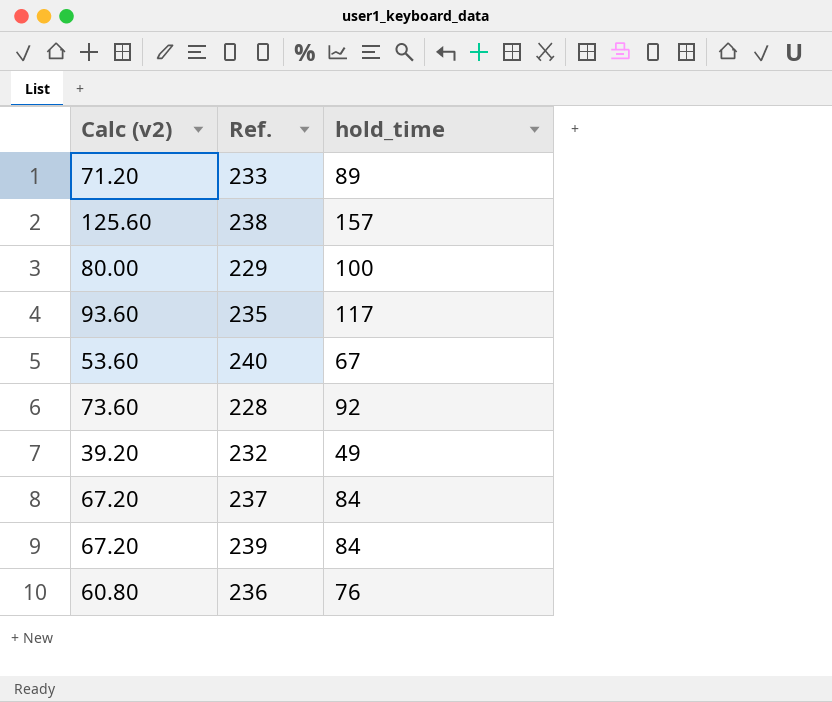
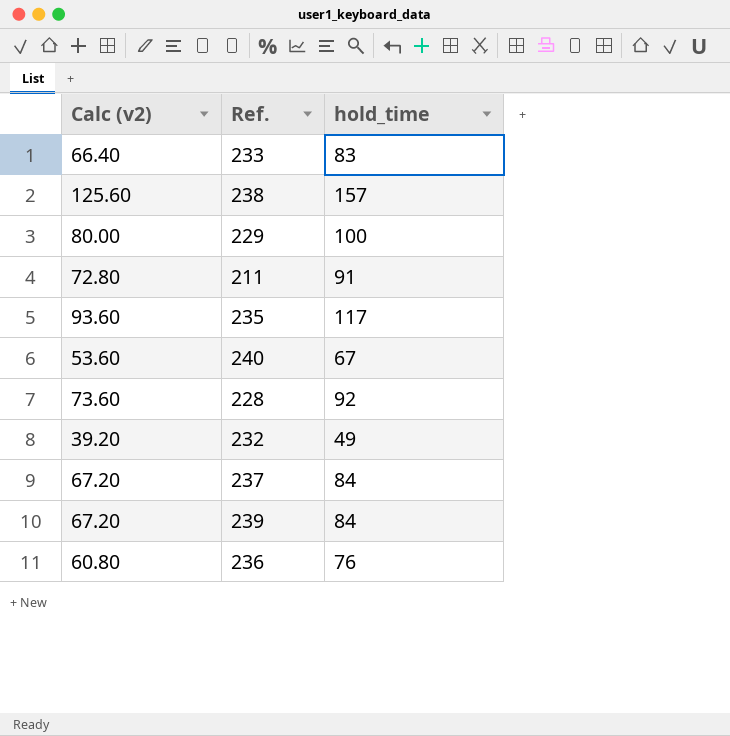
233 | Calc (v2): 71.20 -> 66.40
233 | hold_time: 89 -> 83
row 211: none -> 72.80 | 91

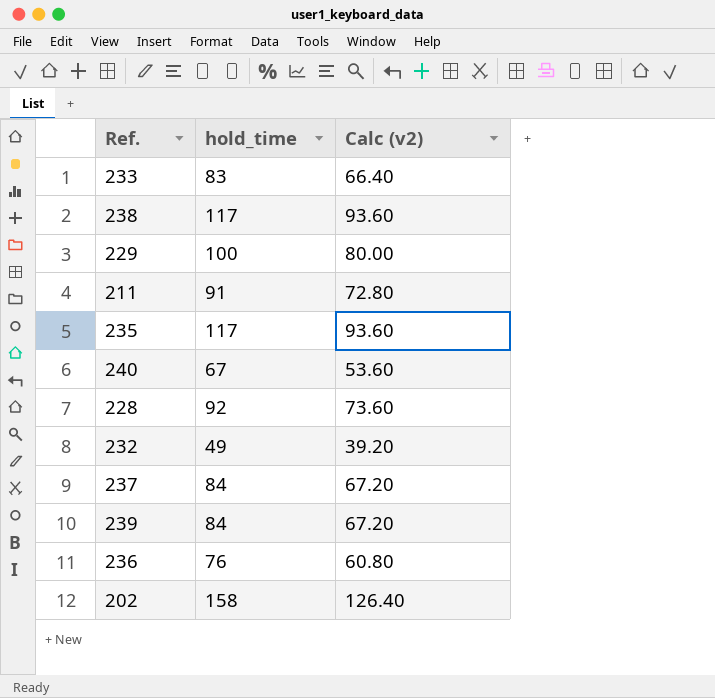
column Calc (v2) | position: 1 -> 3
238 | hold_time: 157 -> 117
238 | Calc (v2): 125.60 -> 93.60
row 202: none -> 158 | 126.40

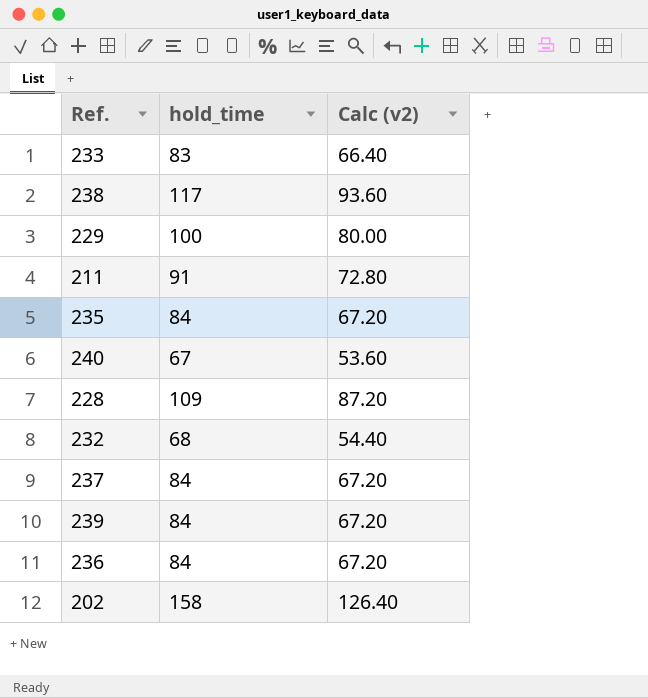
235 | hold_time: 117 -> 84
235 | Calc (v2): 93.60 -> 67.20
228 | hold_time: 92 -> 109
228 | Calc (v2): 73.60 -> 87.20
232 | hold_time: 49 -> 68
232 | Calc (v2): 39.20 -> 54.40
236 | hold_time: 76 -> 84
236 | Calc (v2): 60.80 -> 67.20

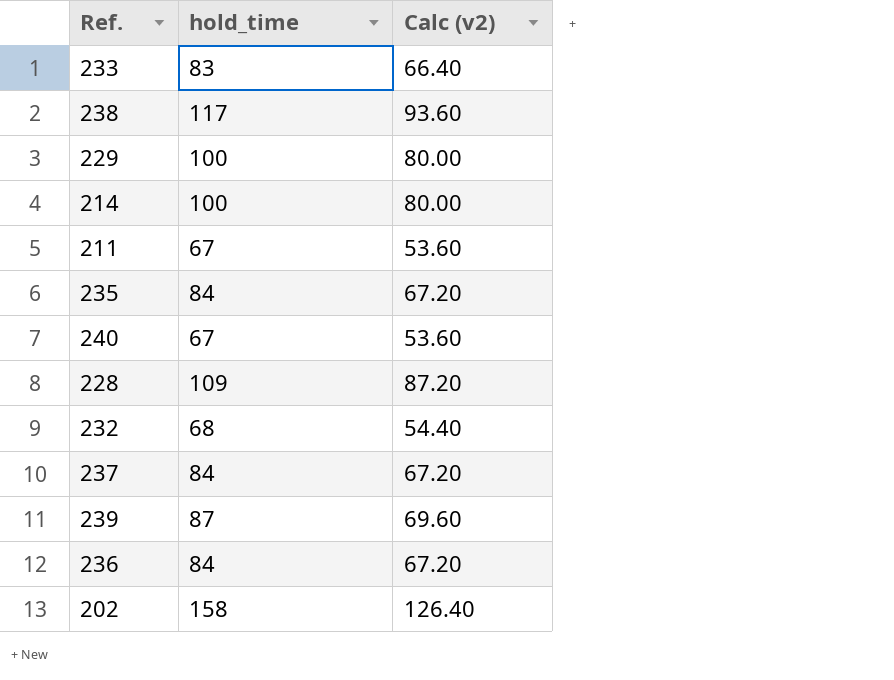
row 214: none -> 100 | 80.00
211 | hold_time: 91 -> 67
211 | Calc (v2): 72.80 -> 53.60
239 | hold_time: 84 -> 87
239 | Calc (v2): 67.20 -> 69.60

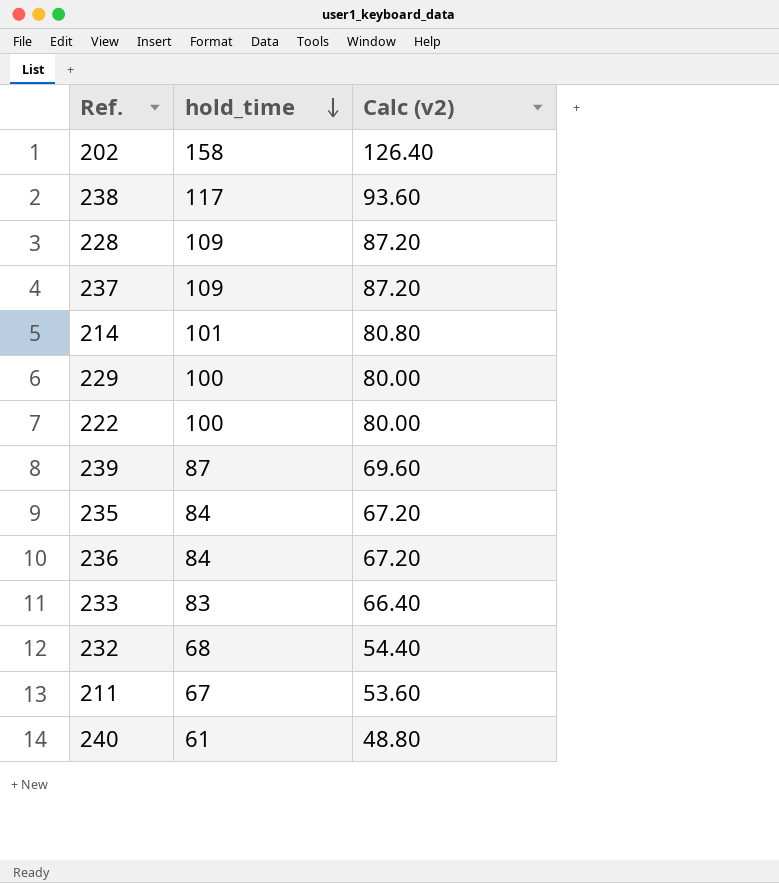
row order: none -> hold_time descending
237 | hold_time: 84 -> 109
237 | Calc (v2): 67.20 -> 87.20
214 | hold_time: 100 -> 101
214 | Calc (v2): 80.00 -> 80.80
row 222: none -> 100 | 80.00
240 | hold_time: 67 -> 61
240 | Calc (v2): 53.60 -> 48.80

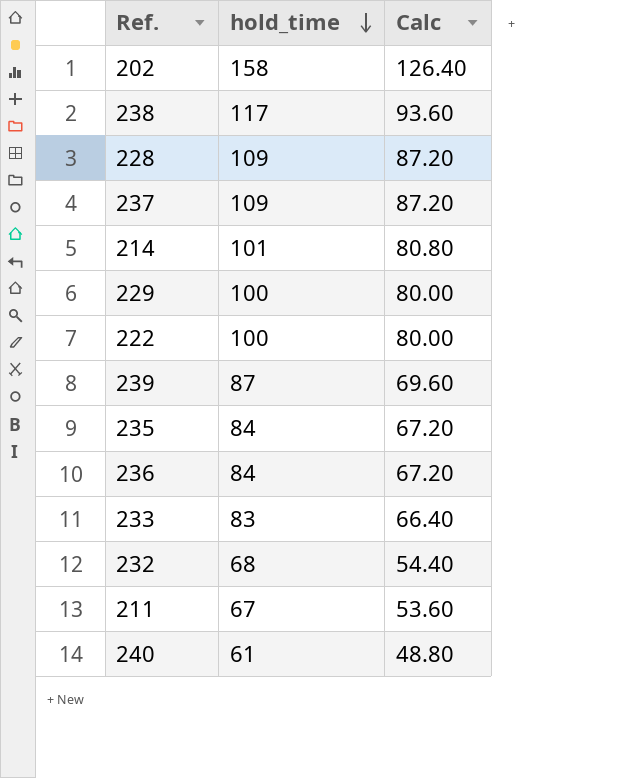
column name: Calc (v2) -> Calc

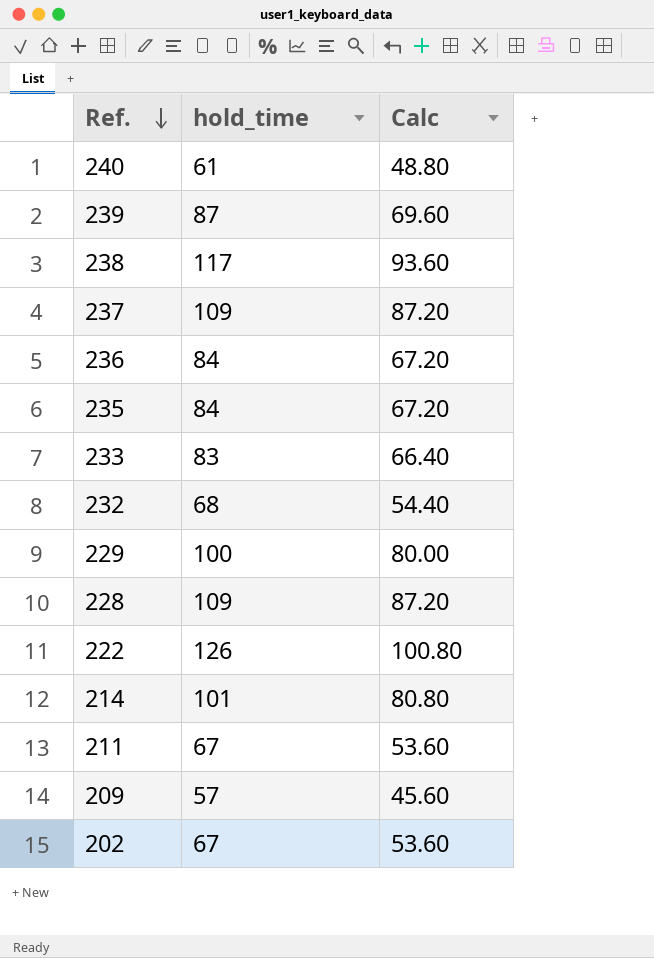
row order: hold_time descending -> Ref. descending
222 | hold_time: 100 -> 126
222 | Calc: 80.00 -> 100.80
row 209: none -> 57 | 45.60
202 | hold_time: 158 -> 67
202 | Calc: 126.40 -> 53.60

